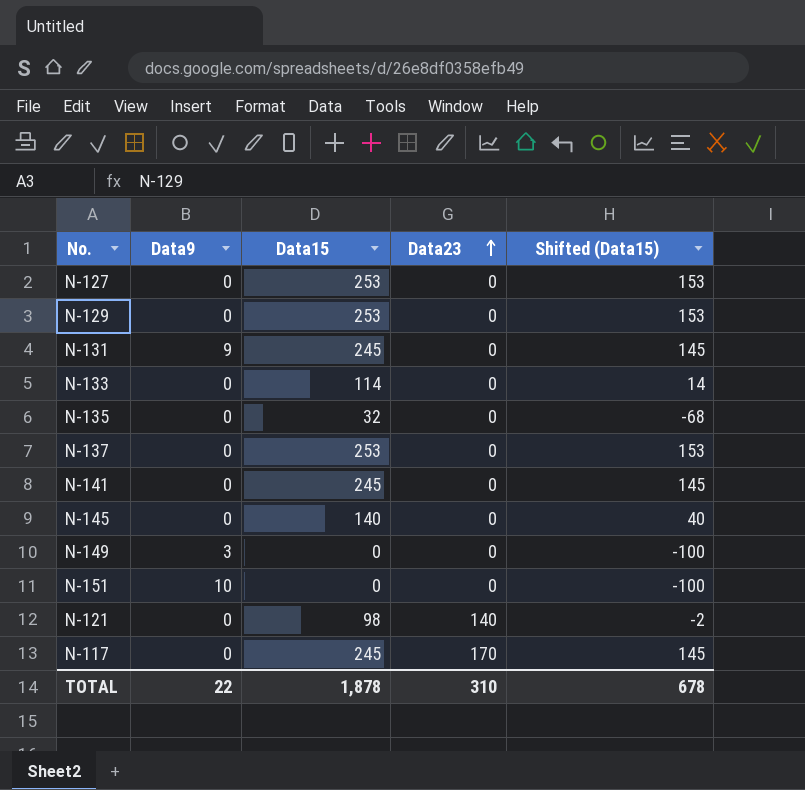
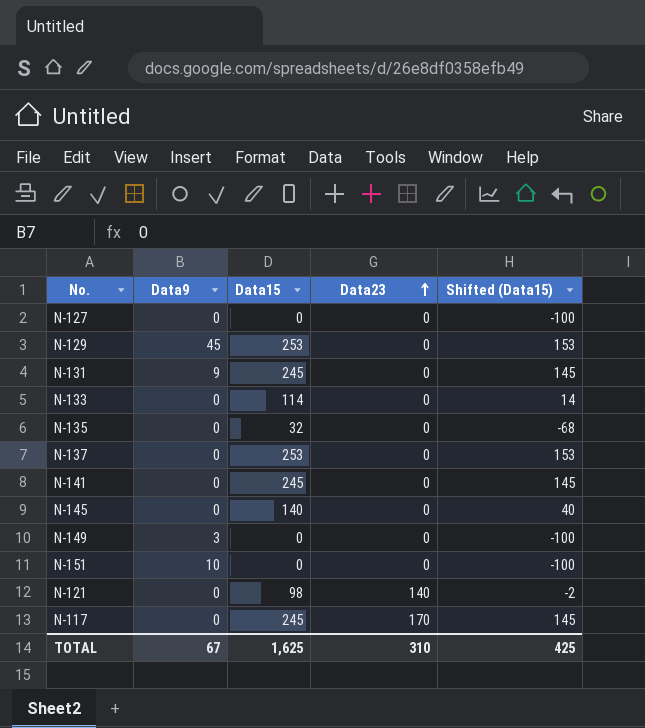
N-127 | Data15: 253 -> 0
N-127 | Shifted (Data15): 153 -> -100
N-129 | Data9: 0 -> 45
TOTAL | Data9: 22 -> 67
TOTAL | Data15: 1,878 -> 1,625
TOTAL | Shifted (Data15): 678 -> 425

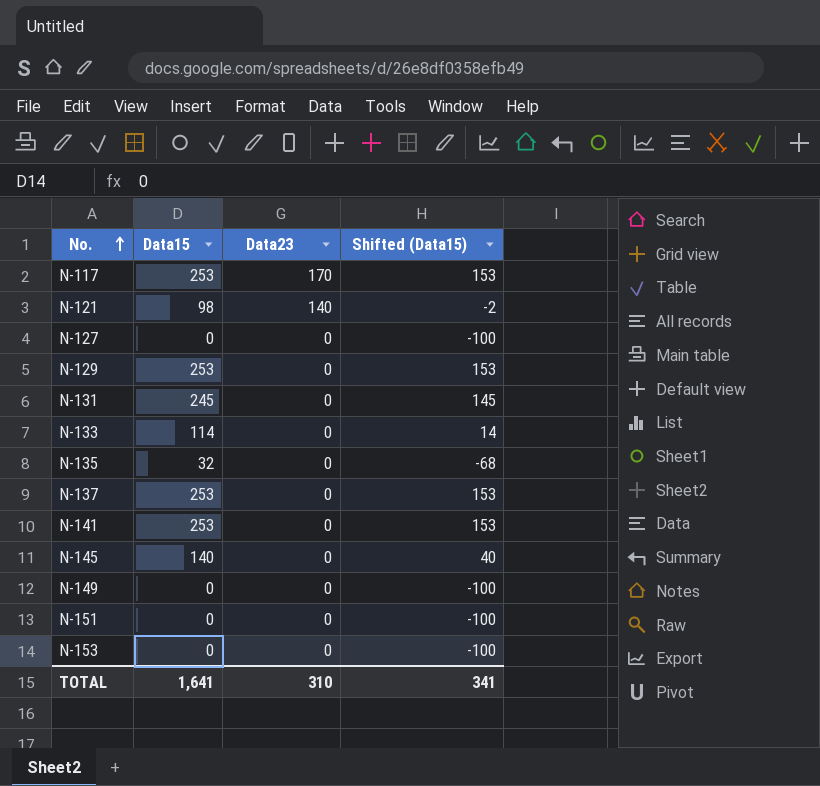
row order: Data23 ascending -> No. ascending
column Data9 | position: 2 -> none
N-117 | Data15: 245 -> 253
N-117 | Shifted (Data15): 145 -> 153
N-141 | Data15: 245 -> 253
N-141 | Shifted (Data15): 145 -> 153
row N-153: none -> 0 | 0 | -100
TOTAL | Data15: 1,625 -> 1,641
TOTAL | Shifted (Data15): 425 -> 341

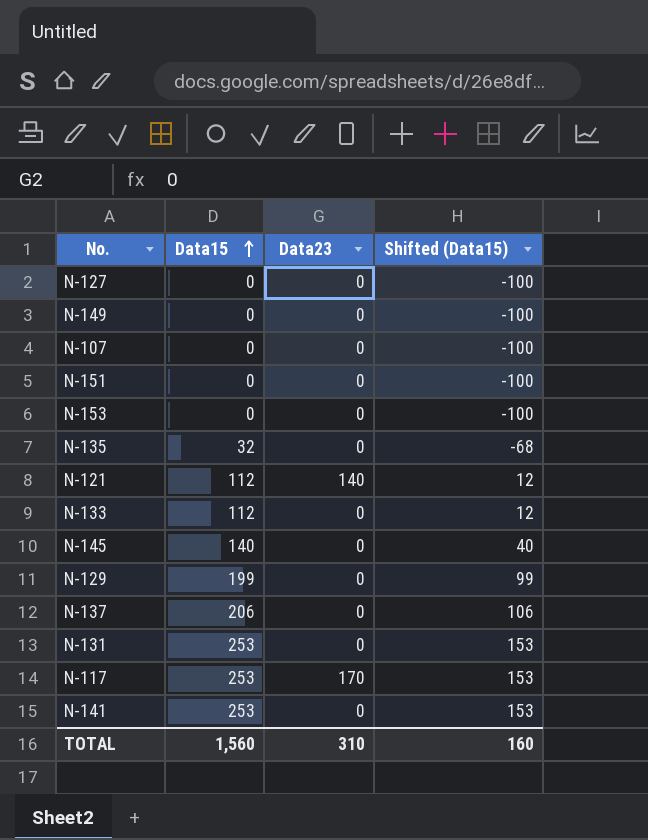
row order: No. ascending -> Data15 ascending
row N-107: none -> 0 | 0 | -100
N-121 | Data15: 98 -> 112
N-121 | Shifted (Data15): -2 -> 12
N-133 | Data15: 114 -> 112
N-133 | Shifted (Data15): 14 -> 12
N-129 | Data15: 253 -> 199
N-129 | Shifted (Data15): 153 -> 99
N-137 | Data15: 253 -> 206
N-137 | Shifted (Data15): 153 -> 106
N-131 | Data15: 245 -> 253
N-131 | Shifted (Data15): 145 -> 153
TOTAL | Data15: 1,641 -> 1,560
TOTAL | Shifted (Data15): 341 -> 160

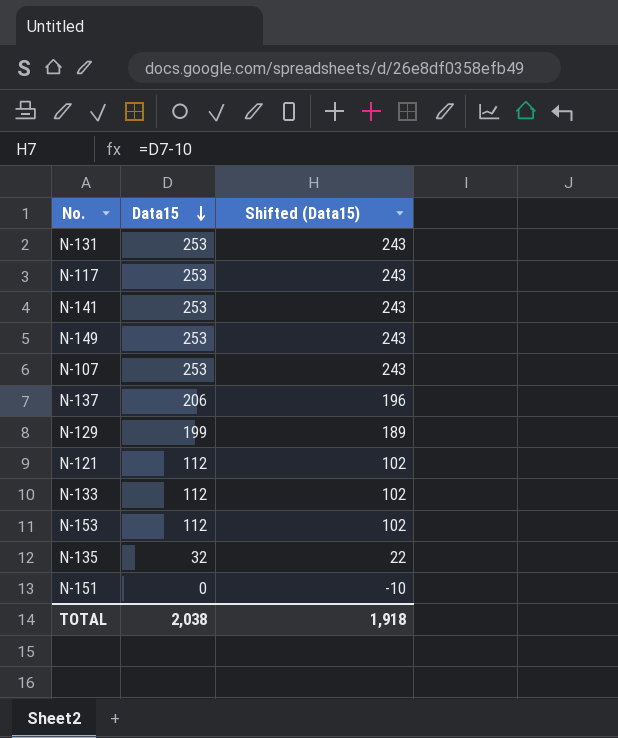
row order: Data15 ascending -> Data15 descending
column Data23 | position: 3 -> none
column Shifted (Data15) | formula: [Data15] - 100 -> [Data15] - 10
row N-127: 0 | 0 | -100 -> none
row N-145: 140 | 0 | 40 -> none
N-149 | Data15: 0 -> 253
N-107 | Data15: 0 -> 253
N-153 | Data15: 0 -> 112
TOTAL | Data15: 1,560 -> 2,038
TOTAL | Shifted (Data15): 160 -> 1,918

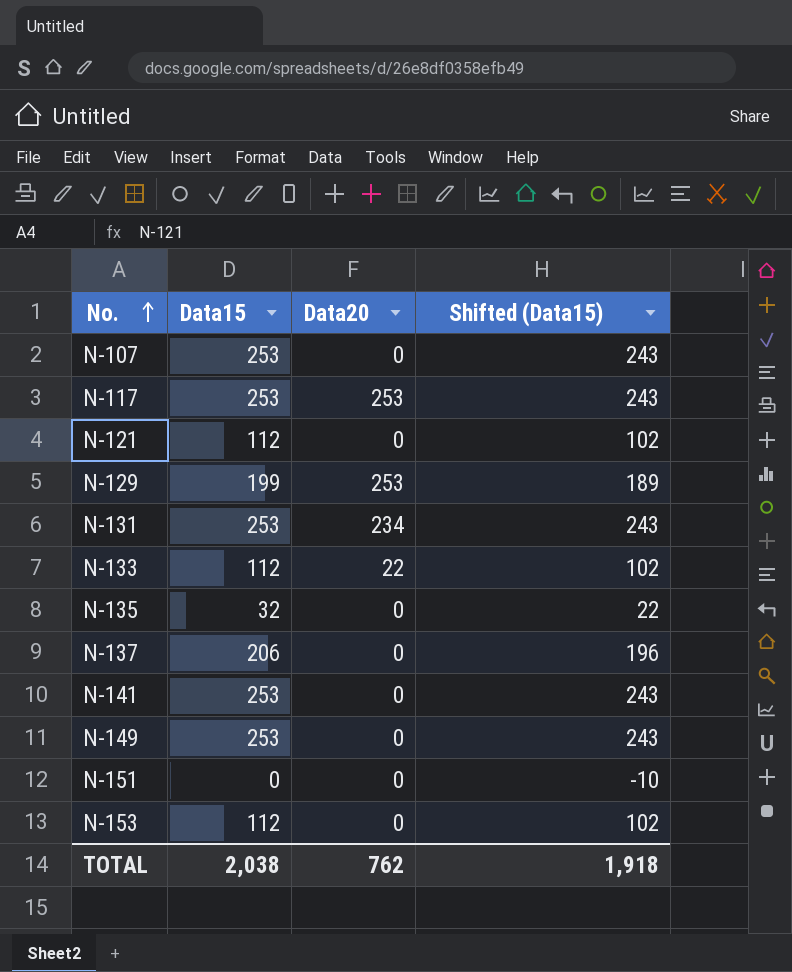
row order: Data15 descending -> No. ascending
column Data20 | position: none -> 3

